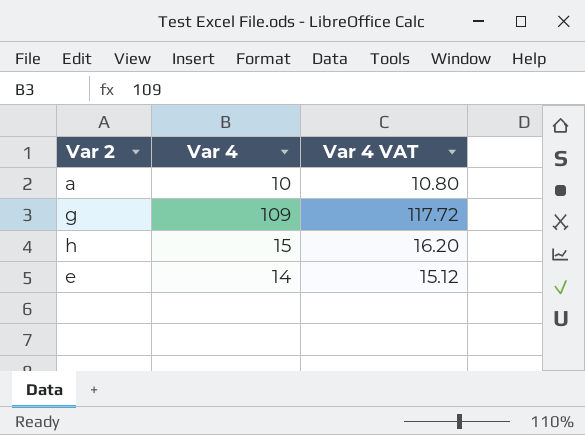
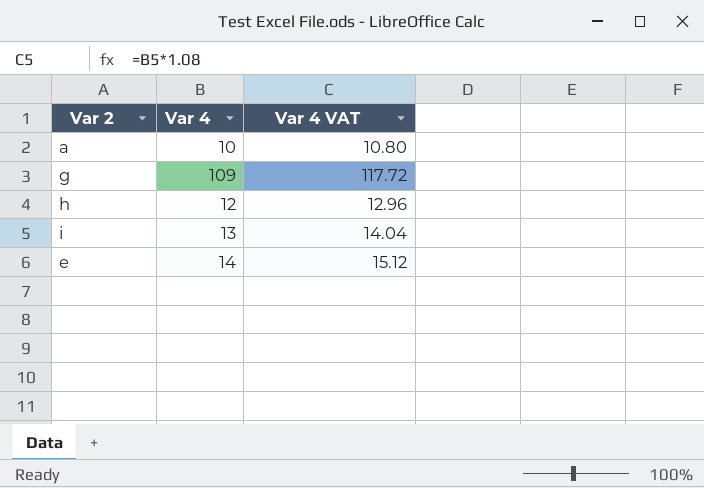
h | Var 4: 15 -> 12
h | Var 4 VAT: 16.20 -> 12.96
row i: none -> 13 | 14.04

